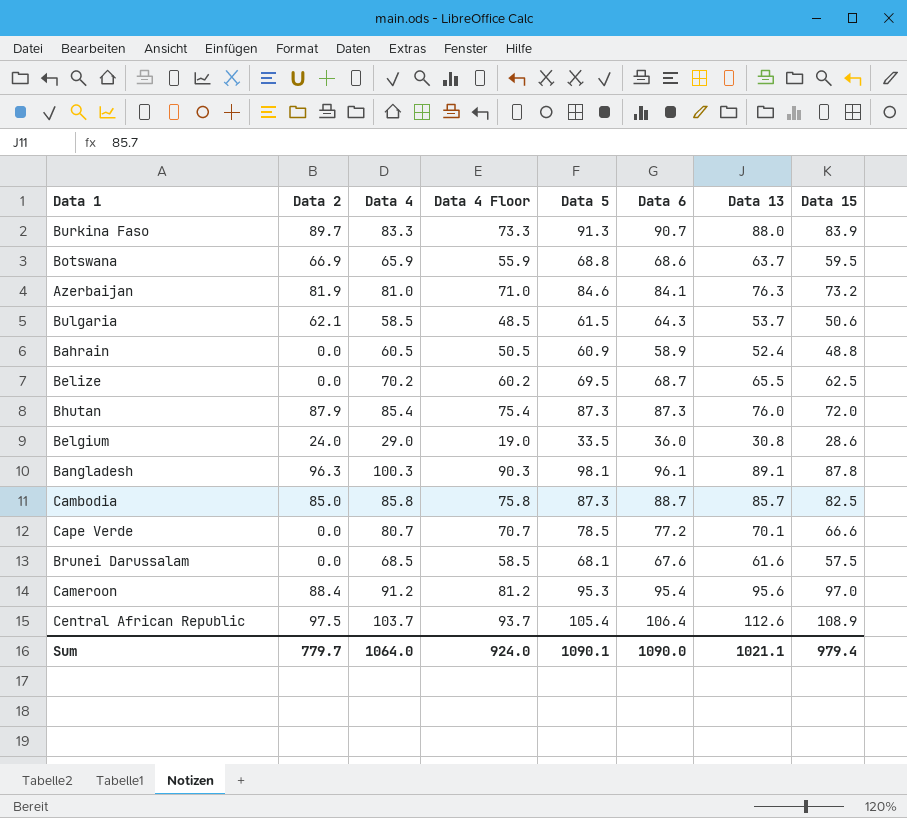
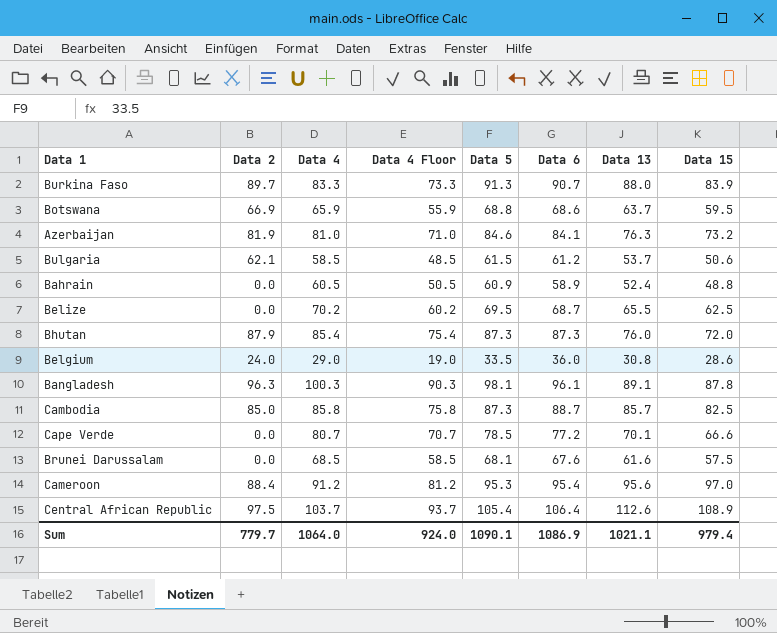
Bulgaria | Data 6: 64.3 -> 61.2
Sum | Data 6: 1090.0 -> 1086.9

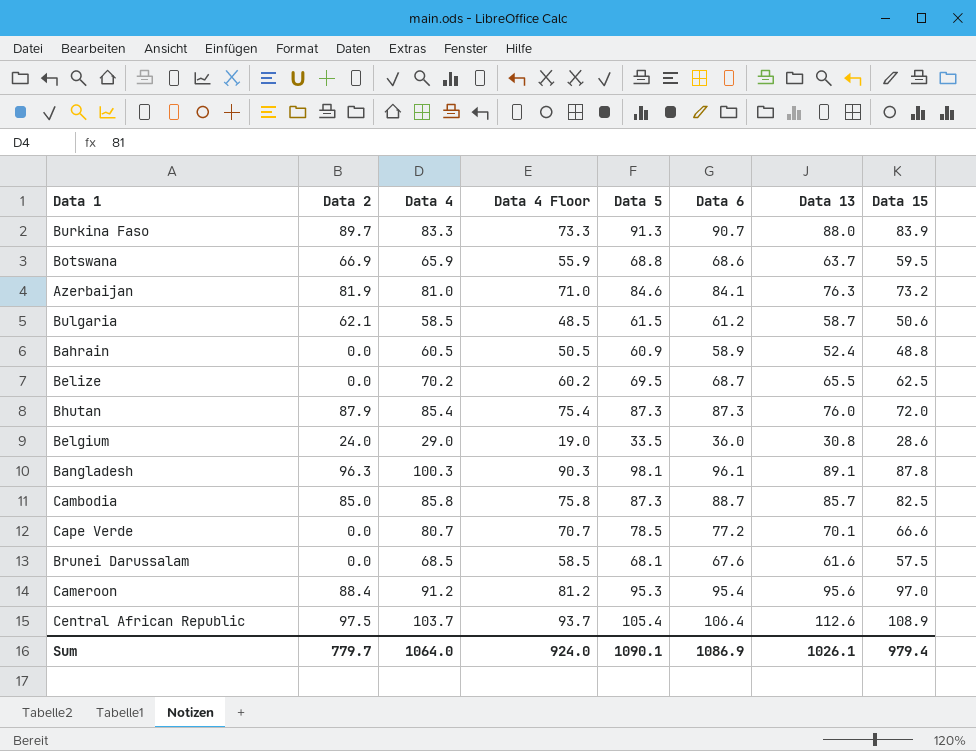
Bulgaria | Data 13: 53.7 -> 58.7
Sum | Data 13: 1021.1 -> 1026.1

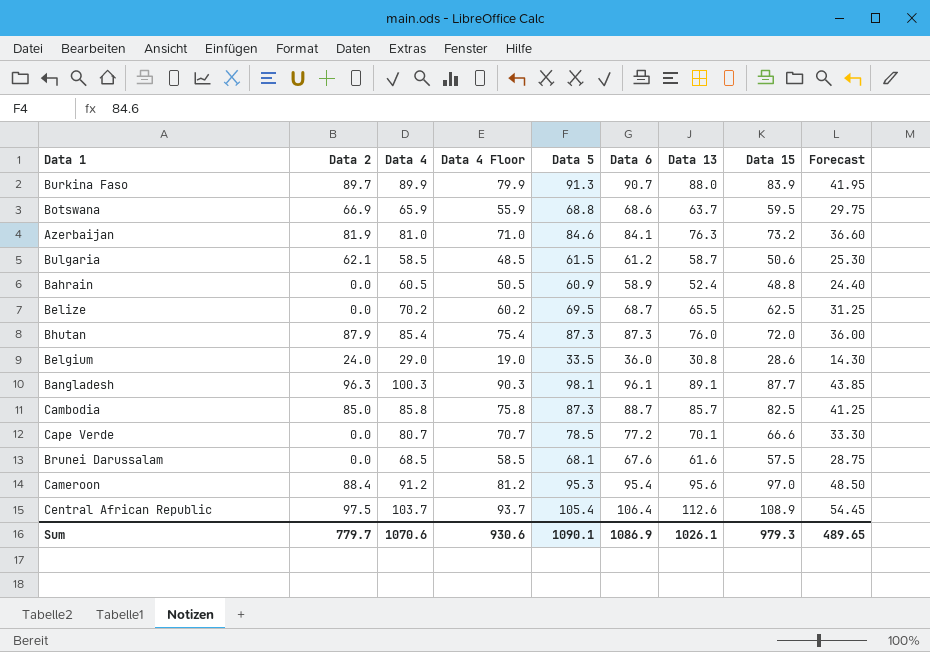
column Forecast | formula: none -> [Data 15] * 0.5
Burkina Faso | Data 4: 83.3 -> 89.9
Burkina Faso | Data 4 Floor: 73.3 -> 79.9
Bangladesh | Data 15: 87.8 -> 87.7
Sum | Data 4: 1064.0 -> 1070.6
Sum | Data 4 Floor: 924.0 -> 930.6
Sum | Data 15: 979.4 -> 979.3

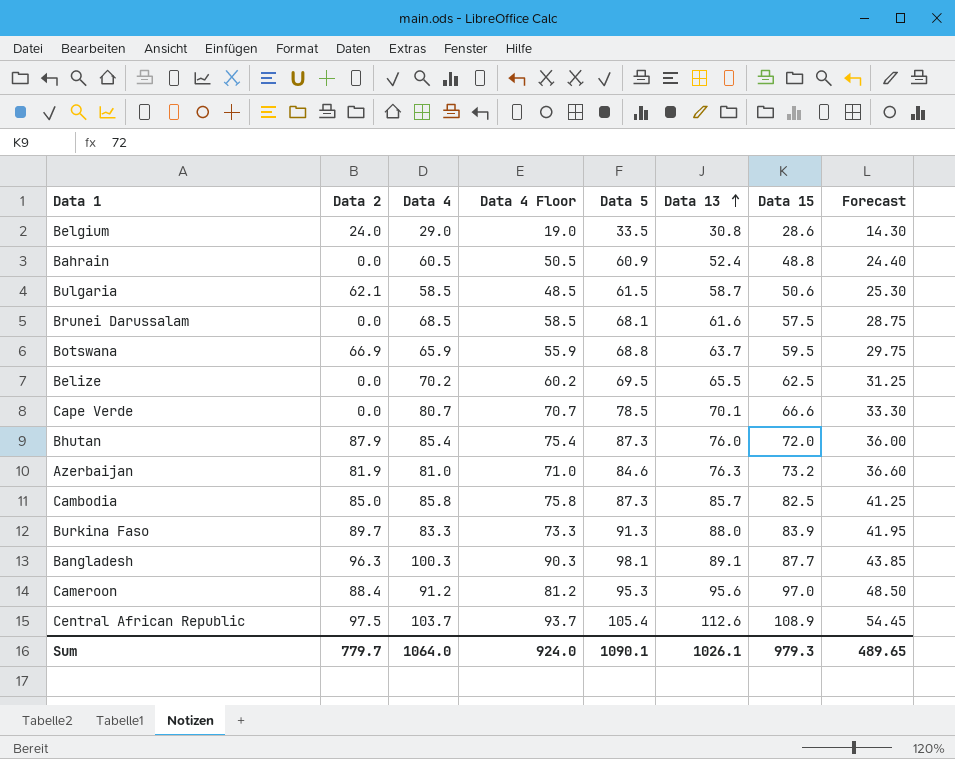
row order: none -> Data 13 ascending
column Data 6 | position: 6 -> none
Burkina Faso | Data 4: 89.9 -> 83.3
Burkina Faso | Data 4 Floor: 79.9 -> 73.3
Sum | Data 4: 1070.6 -> 1064.0
Sum | Data 4 Floor: 930.6 -> 924.0

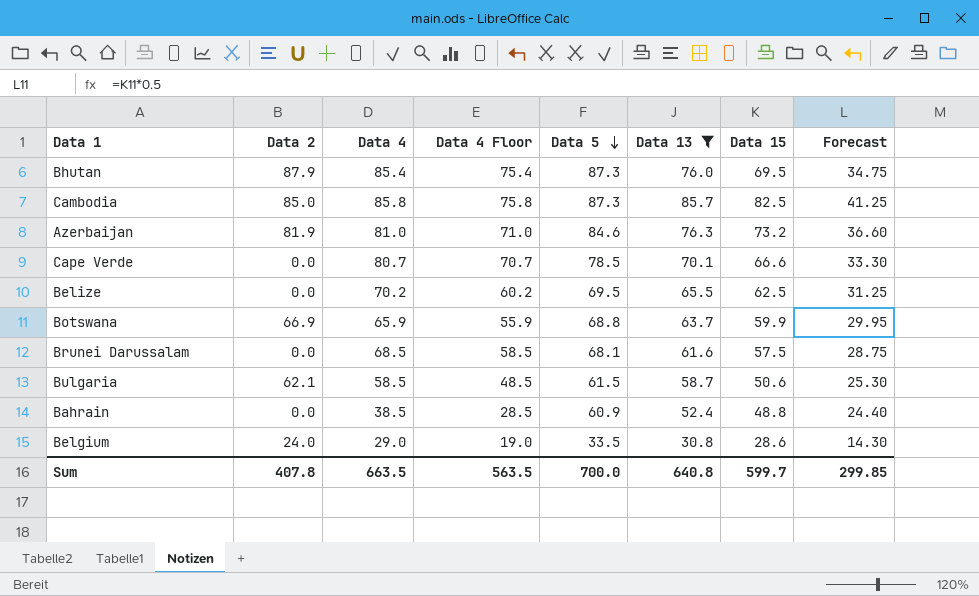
filter: none -> Data 13 <= 85.7
row order: Data 13 ascending -> Data 5 descending
Bhutan | Data 15: 72.0 -> 69.5
Bhutan | Forecast: 36.00 -> 34.75
Botswana | Data 15: 59.5 -> 59.9
Botswana | Forecast: 29.75 -> 29.95
Bahrain | Data 4: 60.5 -> 38.5
Bahrain | Data 4 Floor: 50.5 -> 28.5
Sum | Data 2: 779.7 -> 407.8
Sum | Data 4: 1064.0 -> 663.5
Sum | Data 4 Floor: 924.0 -> 563.5
Sum | Data 5: 1090.1 -> 700.0
Sum | Data 13: 1026.1 -> 640.8
Sum | Data 15: 979.3 -> 599.7
Sum | Forecast: 489.65 -> 299.85

